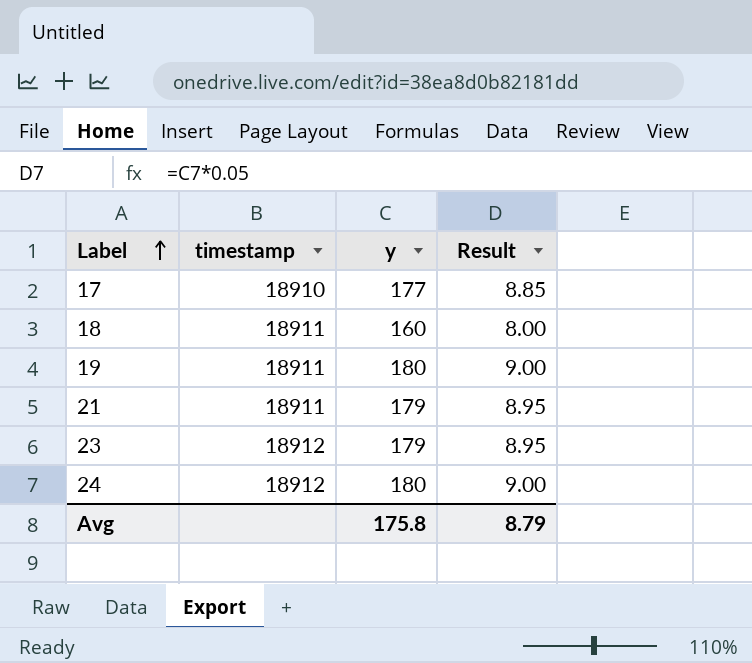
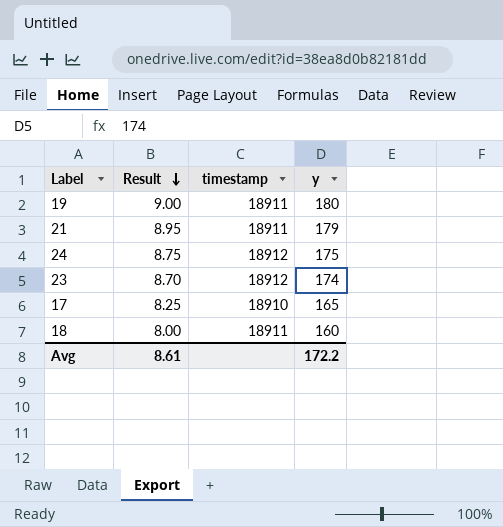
row order: Label ascending -> Result descending
column Result | position: 4 -> 2
24 | Result: 9.00 -> 8.75
24 | y: 180 -> 175
23 | Result: 8.95 -> 8.70
23 | y: 179 -> 174
17 | Result: 8.85 -> 8.25
17 | y: 177 -> 165
Avg | Result: 8.79 -> 8.61
Avg | y: 175.8 -> 172.2

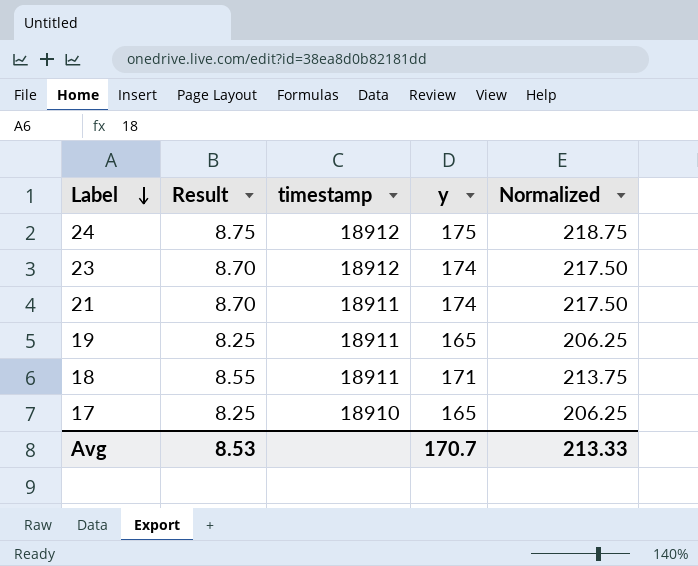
row order: Result descending -> Label descending
column Normalized | formula: none -> [y] * 1.25
21 | Result: 8.95 -> 8.70
21 | y: 179 -> 174
19 | Result: 9.00 -> 8.25
19 | y: 180 -> 165
18 | Result: 8.00 -> 8.55
18 | y: 160 -> 171
Avg | Result: 8.61 -> 8.53
Avg | y: 172.2 -> 170.7

